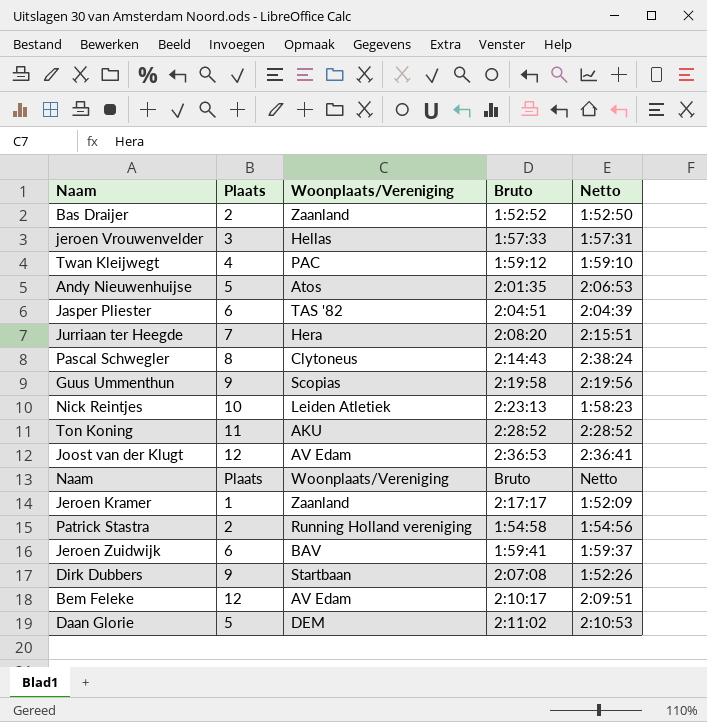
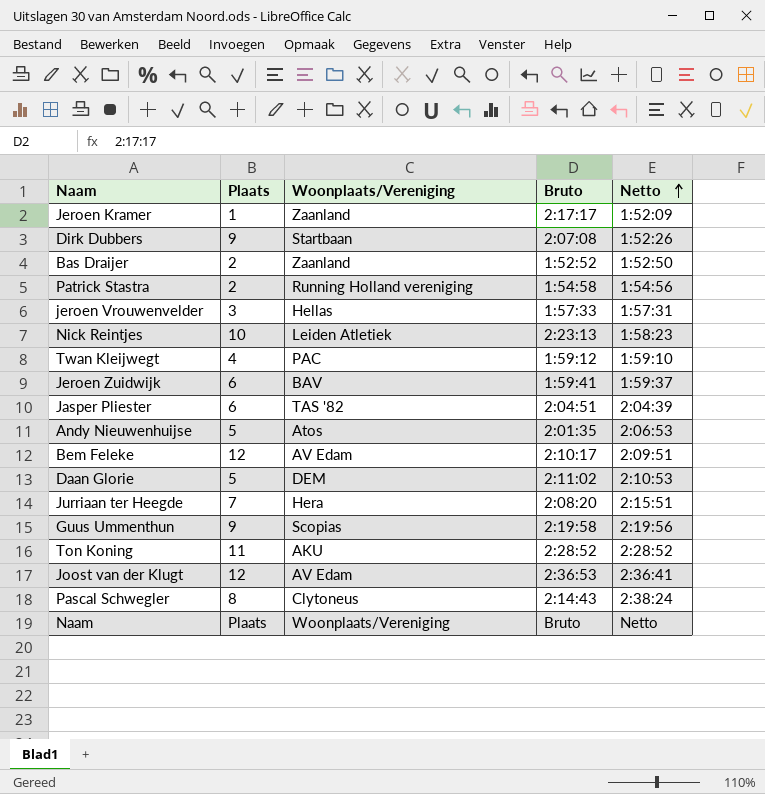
row order: none -> Netto ascending

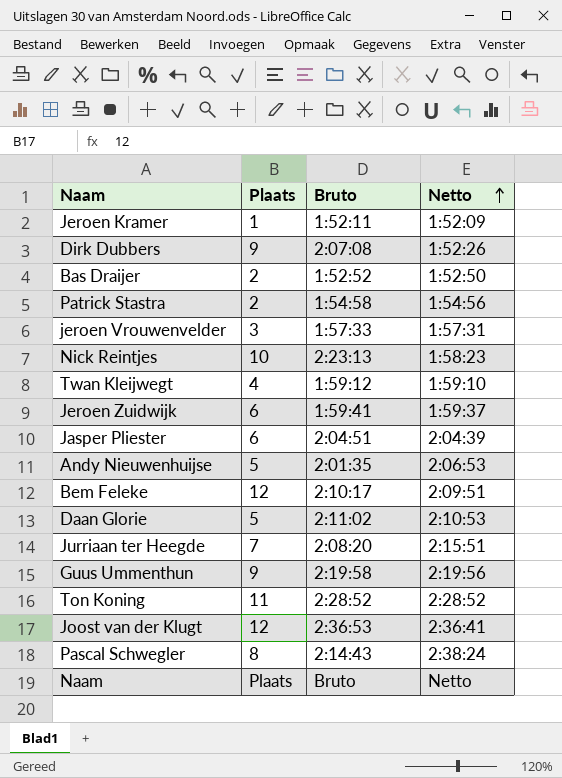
column Woonplaats/Vereniging | position: 3 -> none
Jeroen Kramer | Bruto: 2:17:17 -> 1:52:11

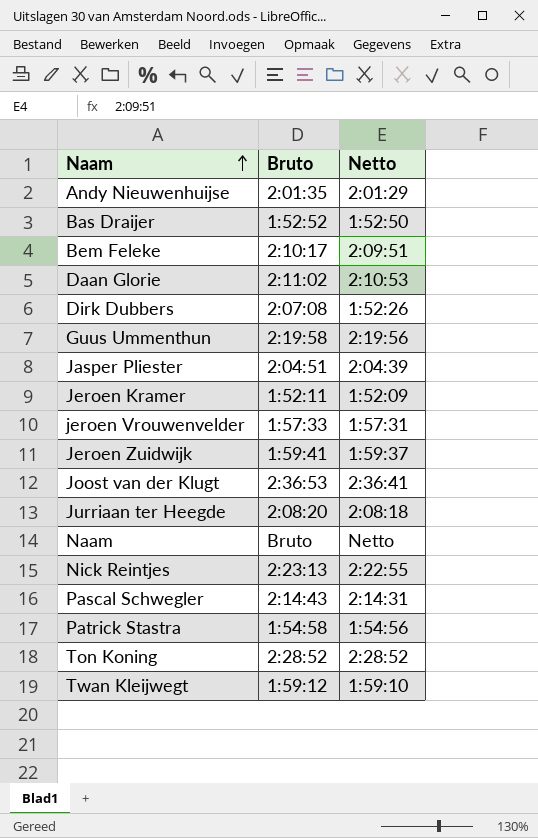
row order: Netto ascending -> Naam ascending
column Plaats | position: 2 -> none
Andy Nieuwenhuijse | Netto: 2:06:53 -> 2:01:29
Jurriaan ter Heegde | Netto: 2:15:51 -> 2:08:18
Nick Reintjes | Netto: 1:58:23 -> 2:22:55
Pascal Schwegler | Netto: 2:38:24 -> 2:14:31

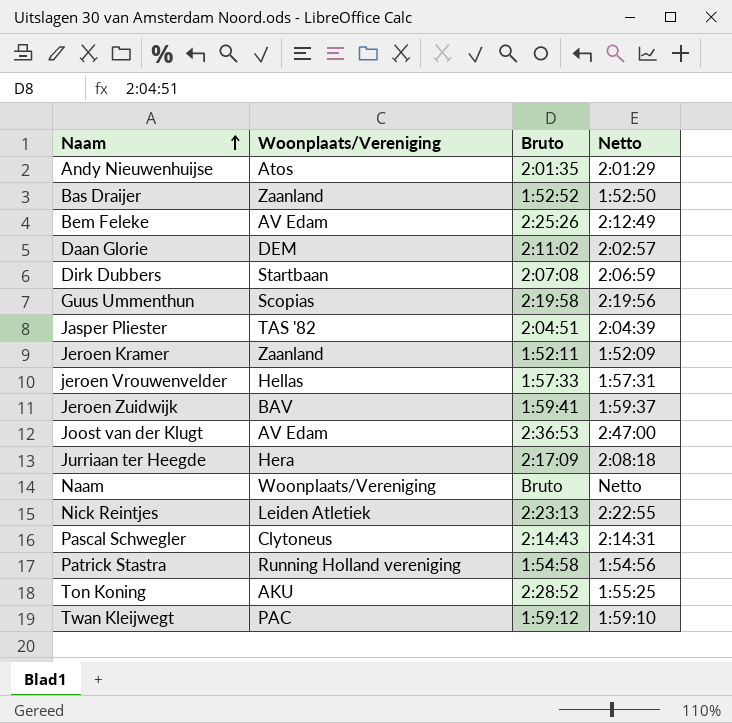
column Woonplaats/Vereniging | position: none -> 2
Bem Feleke | Bruto: 2:10:17 -> 2:25:26
Bem Feleke | Netto: 2:09:51 -> 2:12:49
Daan Glorie | Netto: 2:10:53 -> 2:02:57
Dirk Dubbers | Netto: 1:52:26 -> 2:06:59
Joost van der Klugt | Netto: 2:36:41 -> 2:47:00
Jurriaan ter Heegde | Bruto: 2:08:20 -> 2:17:09
Ton Koning | Netto: 2:28:52 -> 1:55:25

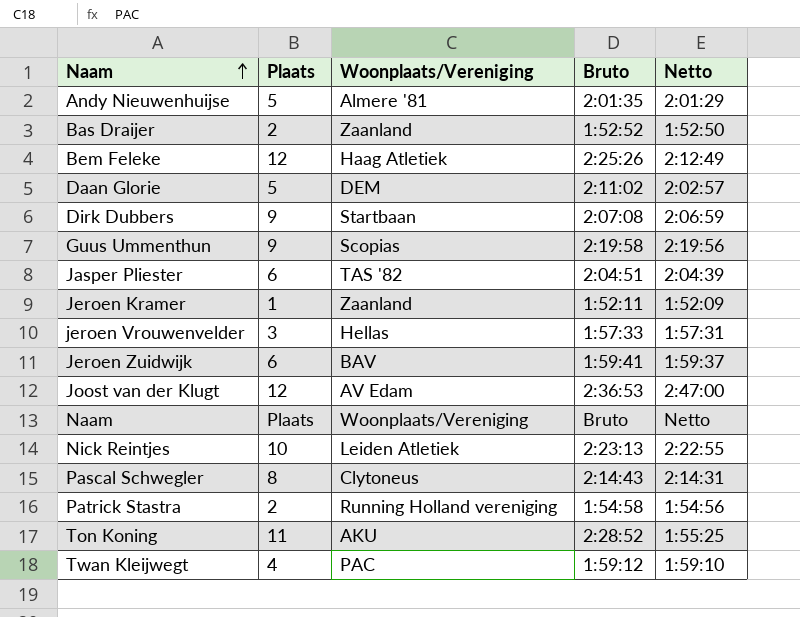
column Plaats | position: none -> 2
row Jurriaan ter Heegde: Hera | 2:17:09 | 2:08:18 -> none
Andy Nieuwenhuijse | Woonplaats/Vereniging: Atos -> Almere '81
Bem Feleke | Woonplaats/Vereniging: AV Edam -> Haag Atletiek

